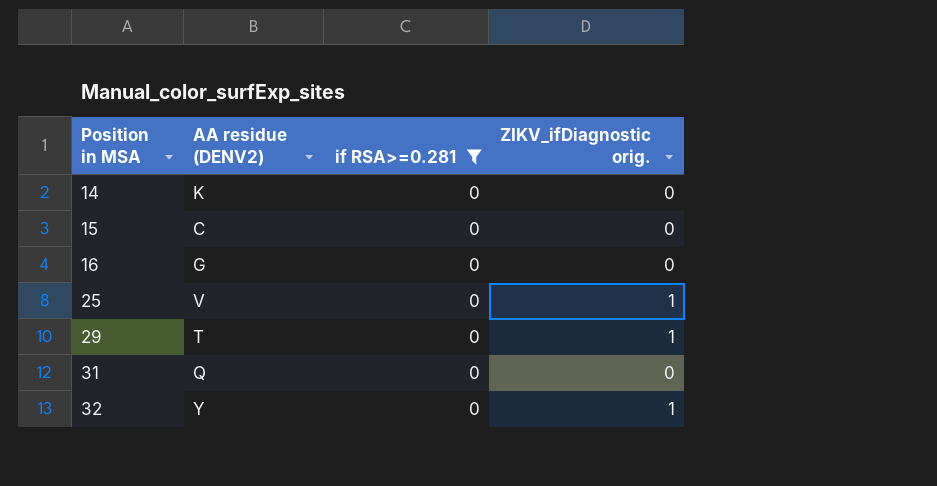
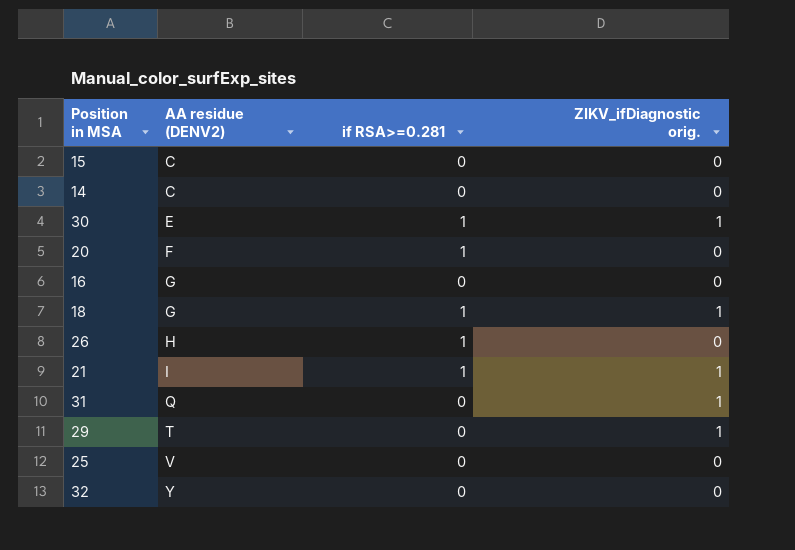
filter: if RSA>=0.281 = 0 -> none
row order: Position in MSA ascending -> AA residue (DENV2) ascending
14 | AA residue (DENV2): K -> C
31 | ZIKV_ifDiagnostic orig.: 0 -> 1
25 | ZIKV_ifDiagnostic orig.: 1 -> 0
32 | ZIKV_ifDiagnostic orig.: 1 -> 0

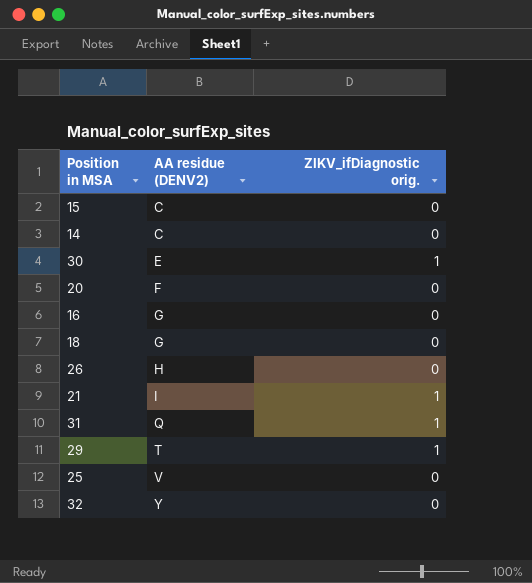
column if RSA>=0.281 | position: 3 -> none
18 | ZIKV_ifDiagnostic orig.: 1 -> 0

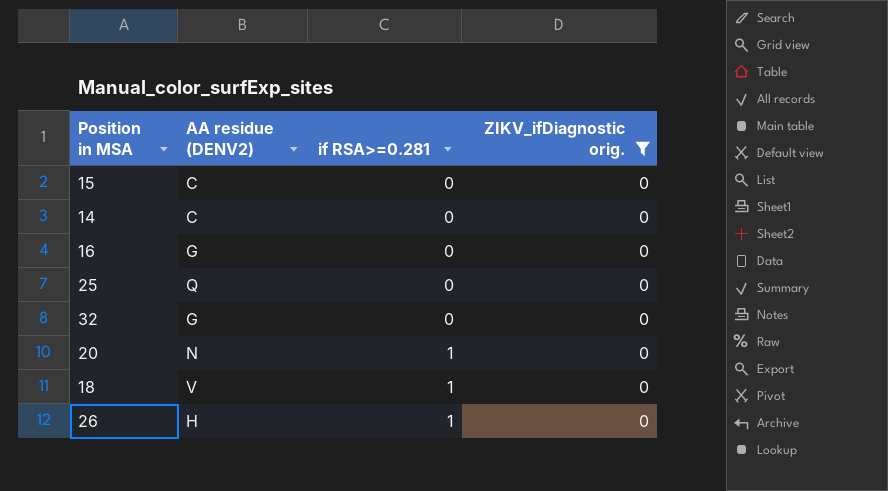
filter: none -> ZIKV_ifDiagnostic orig. = 0
row order: AA residue (DENV2) ascending -> if RSA>=0.281 ascending
column if RSA>=0.281 | position: none -> 3
25 | AA residue (DENV2): V -> Q
32 | AA residue (DENV2): Y -> G
20 | AA residue (DENV2): F -> N
18 | AA residue (DENV2): G -> V

